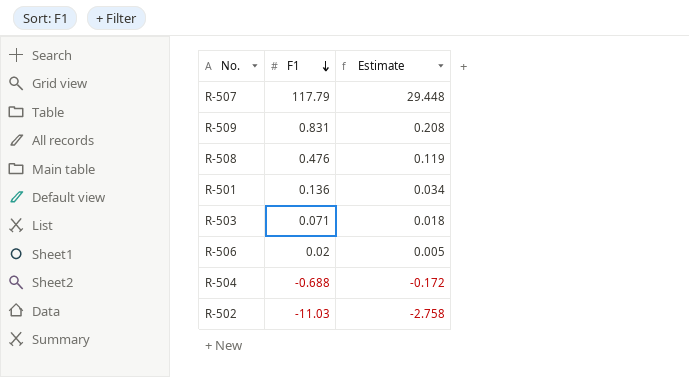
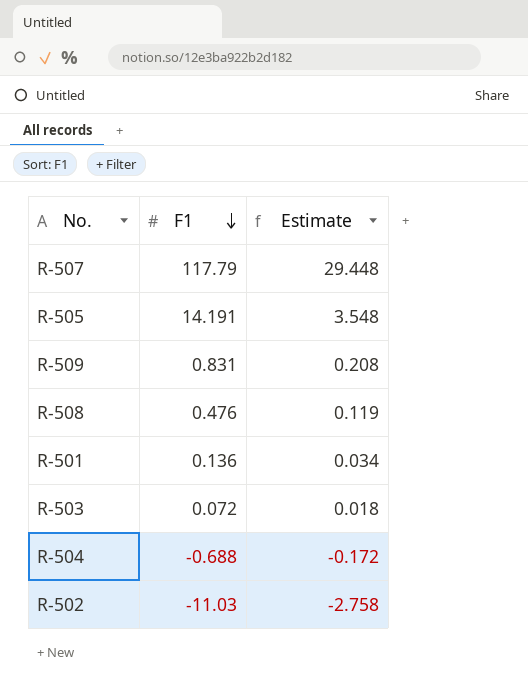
row R-506: 0.02 | 0.005 -> none
row R-505: none -> 14.191 | 3.548
R-503 | F1: 0.071 -> 0.072

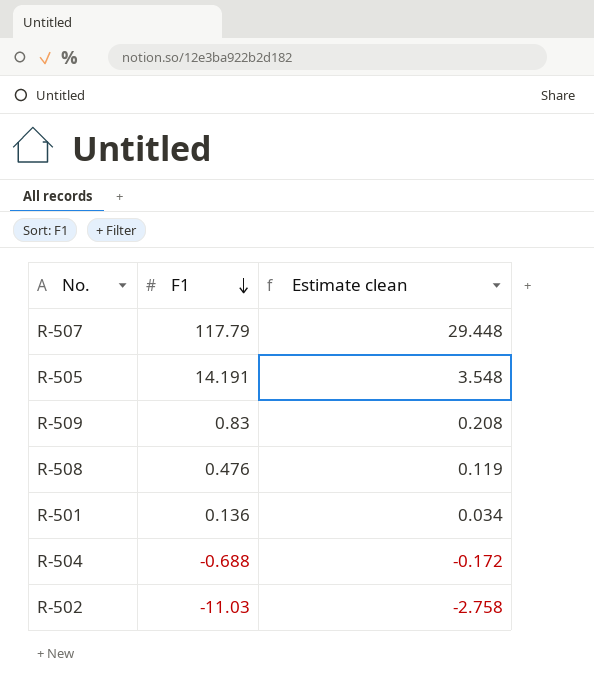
column name: Estimate -> Estimate clean
row R-503: 0.072 | 0.018 -> none
R-509 | F1: 0.831 -> 0.83

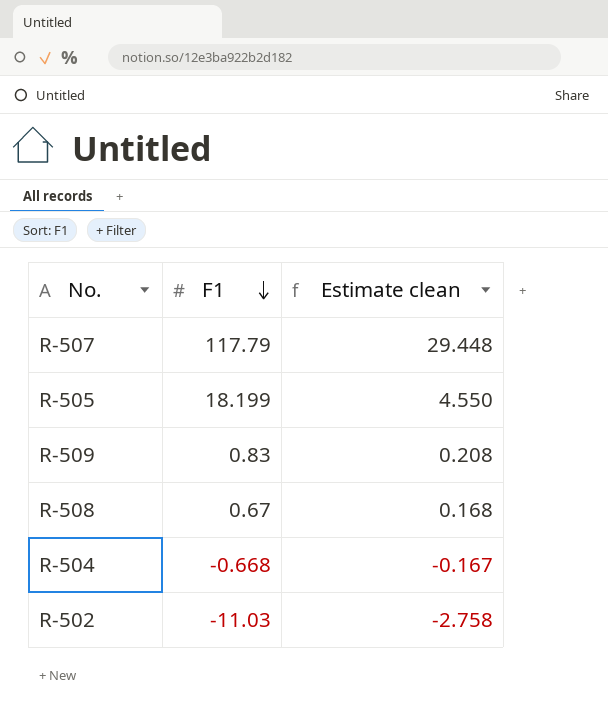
row R-501: 0.136 | 0.034 -> none
R-505 | F1: 14.191 -> 18.199
R-505 | Estimate clean: 3.548 -> 4.550
R-508 | F1: 0.476 -> 0.67
R-508 | Estimate clean: 0.119 -> 0.168
R-504 | F1: -0.688 -> -0.668
R-504 | Estimate clean: -0.172 -> -0.167

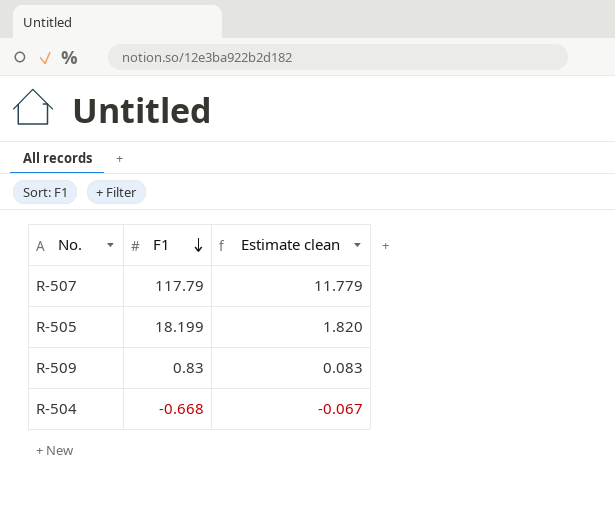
column Estimate clean | formula: [F1] * 0.25 -> [F1] * 0.1
row R-508: 0.67 | 0.168 -> none
row R-502: -11.03 | -2.758 -> none

